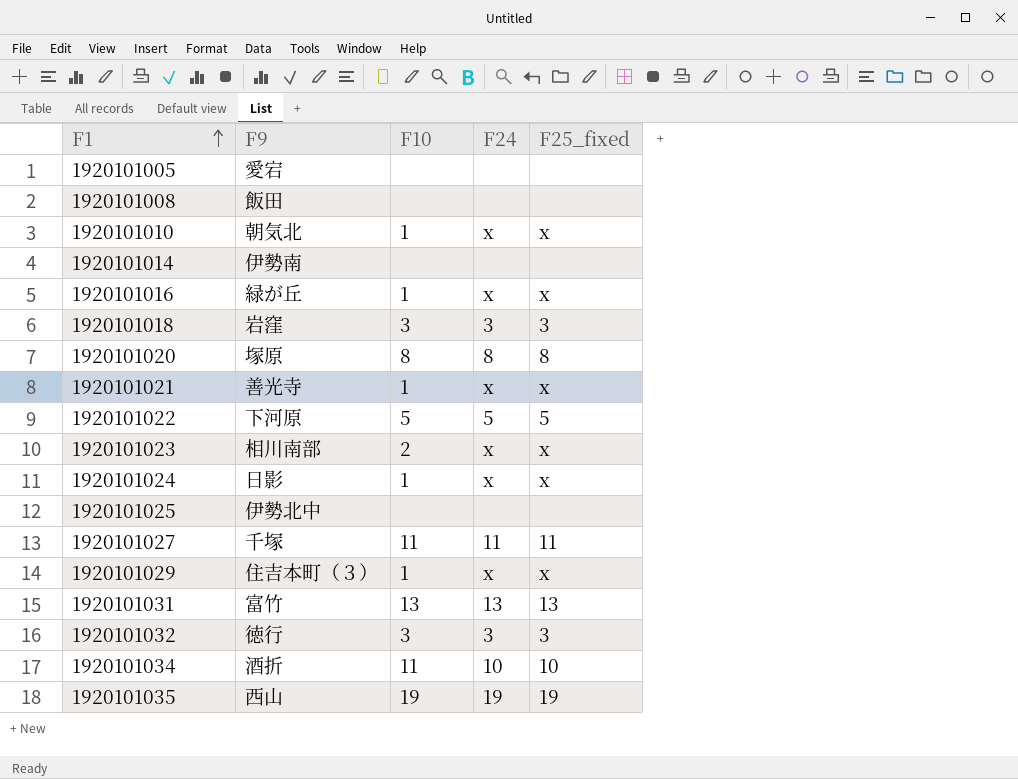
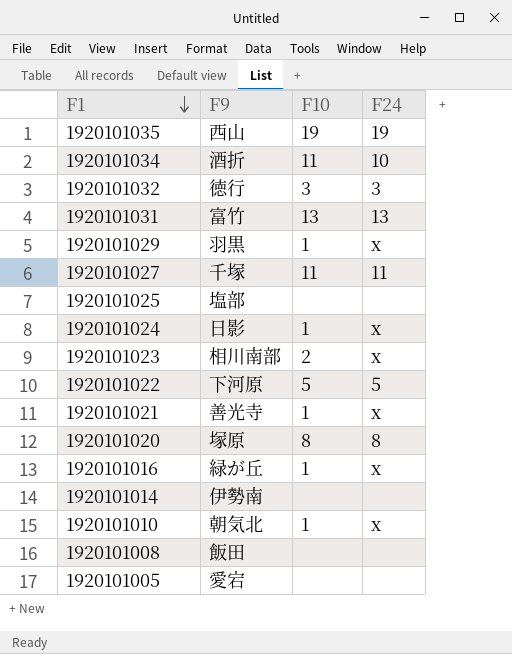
row order: F1 ascending -> F1 descending
column F25_fixed | position: 5 -> none
row 1920101018: 岩窪 | 3 | 3 | 3 -> none
1920101029 | F9: 住吉本町（３） -> 羽黒
1920101025 | F9: 伊勢北中 -> 塩部

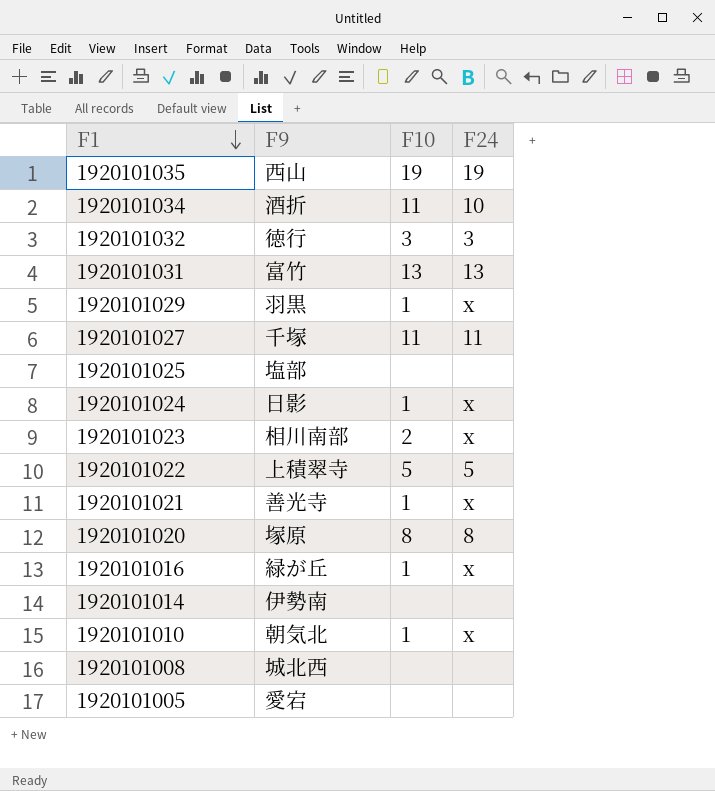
1920101022 | F9: 下河原 -> 上積翠寺
1920101008 | F9: 飯田 -> 城北西

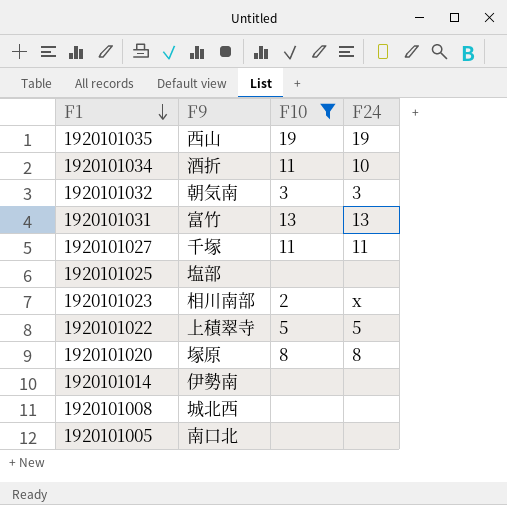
filter: none -> F10 != 1
1920101032 | F9: 徳行 -> 朝気南
1920101005 | F9: 愛宕 -> 南口北

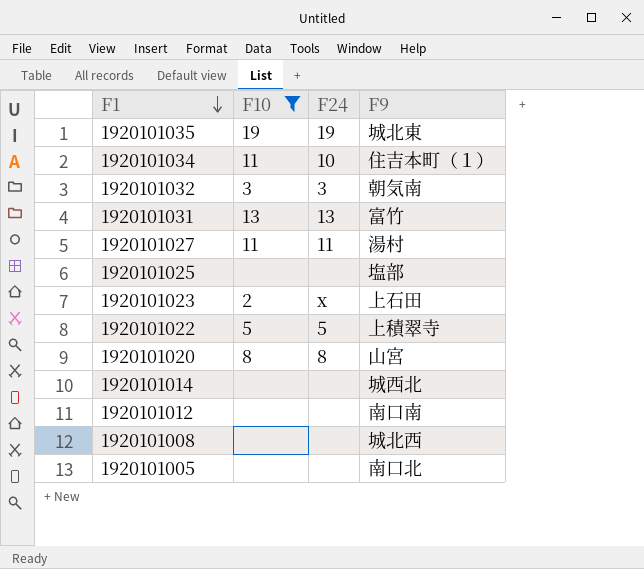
column F9 | position: 2 -> 4
1920101035 | F9: 西山 -> 城北東
1920101034 | F9: 酒折 -> 住吉本町（１）
1920101027 | F9: 千塚 -> 湯村
1920101023 | F9: 相川南部 -> 上石田
1920101020 | F9: 塚原 -> 山宮
1920101014 | F9: 伊勢南 -> 城西北
row 1920101012: none -> none | none | 南口南

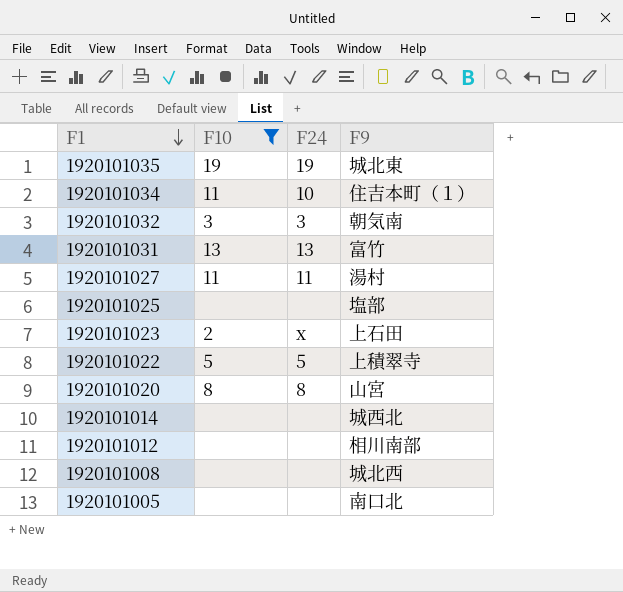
1920101012 | F9: 南口南 -> 相川南部

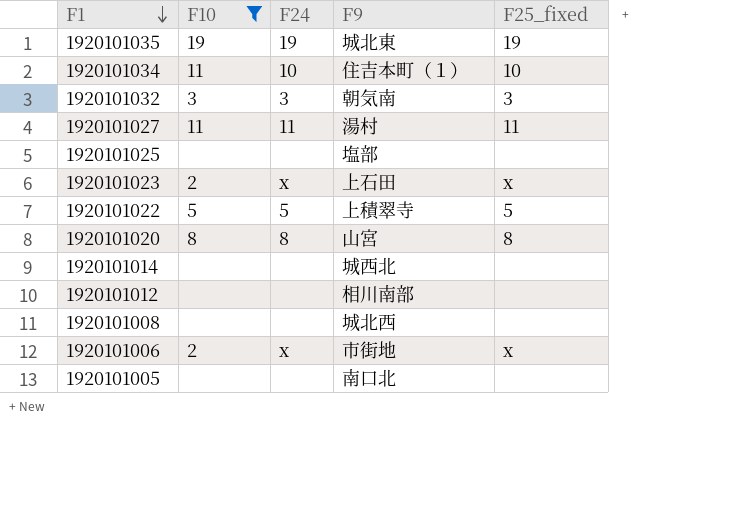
column F25_fixed | position: none -> 5
row 1920101031: 13 | 13 | 富竹 -> none
row 1920101006: none -> 2 | x | 市街地 | x

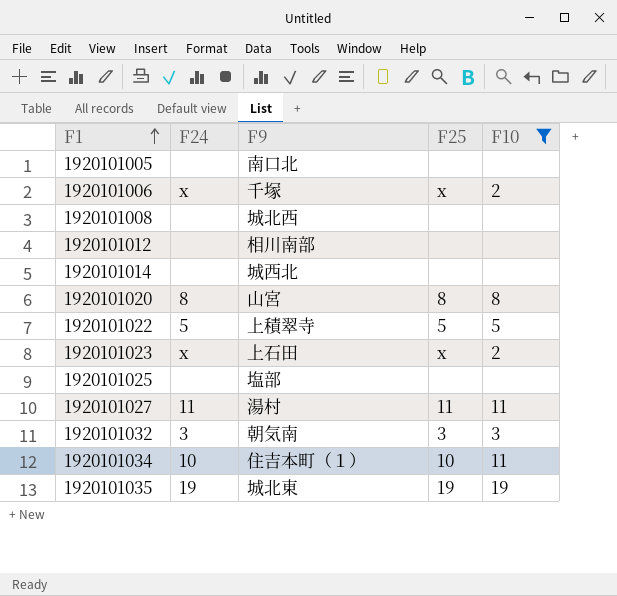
row order: F1 descending -> F1 ascending
column name: F25_fixed -> F25
column F10 | position: 2 -> 5
1920101006 | F9: 市街地 -> 千塚

